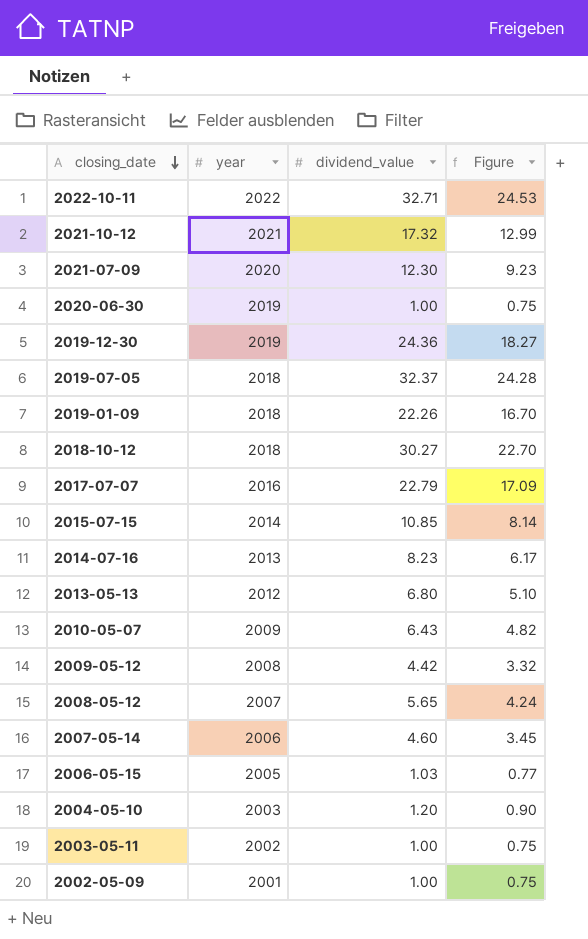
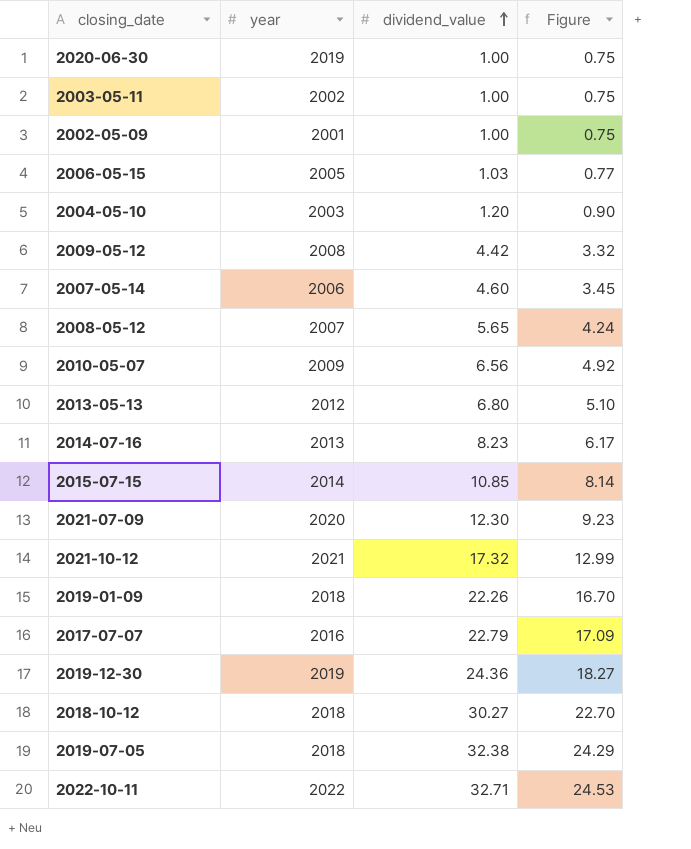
row order: closing_date descending -> dividend_value ascending
2010-05-07 | dividend_value: 6.43 -> 6.56
2010-05-07 | Figure: 4.82 -> 4.92
2019-07-05 | dividend_value: 32.37 -> 32.38
2019-07-05 | Figure: 24.28 -> 24.29

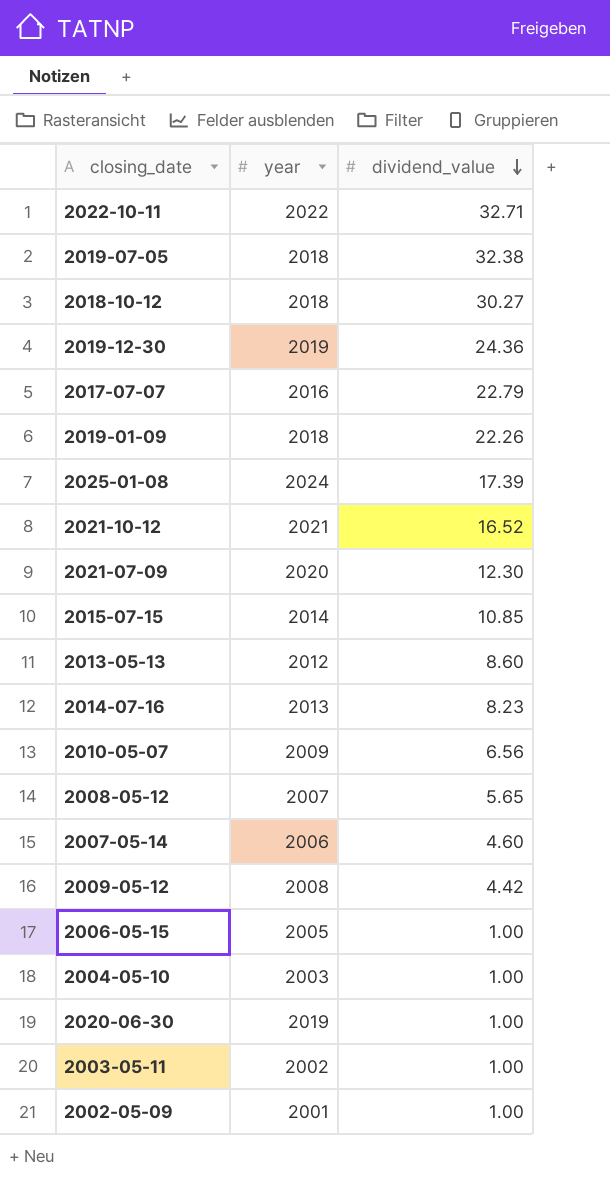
row order: dividend_value ascending -> dividend_value descending
column Figure | formula: [dividend_value] * 0.75 -> none
row 2025-01-08: none -> 2024 | 17.39
2021-10-12 | dividend_value: 17.32 -> 16.52
2013-05-13 | dividend_value: 6.80 -> 8.60
2006-05-15 | dividend_value: 1.03 -> 1.00
2004-05-10 | dividend_value: 1.20 -> 1.00

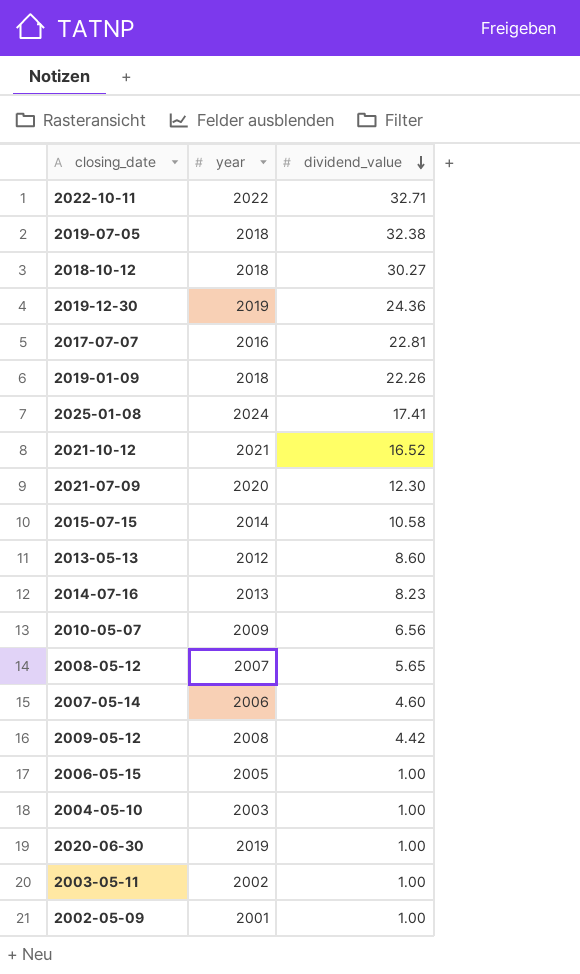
2017-07-07 | dividend_value: 22.79 -> 22.81
2025-01-08 | dividend_value: 17.39 -> 17.41
2015-07-15 | dividend_value: 10.85 -> 10.58

